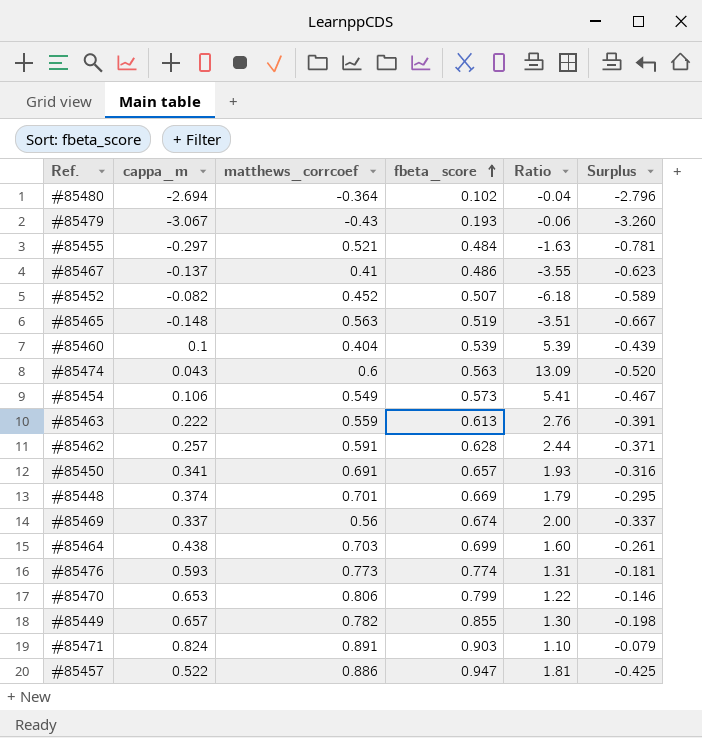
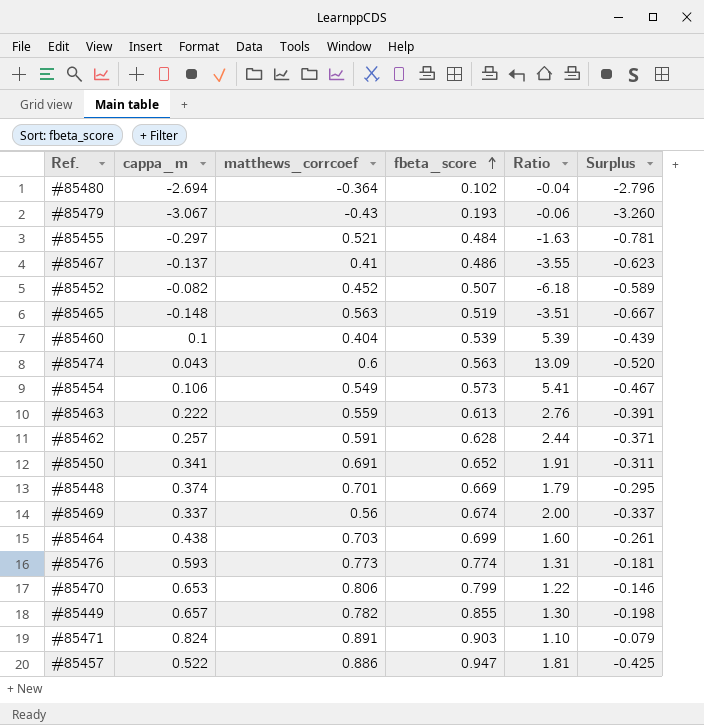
#85450 | fbeta_score: 0.657 -> 0.652
#85450 | Ratio: 1.93 -> 1.91
#85450 | Surplus: -0.316 -> -0.311

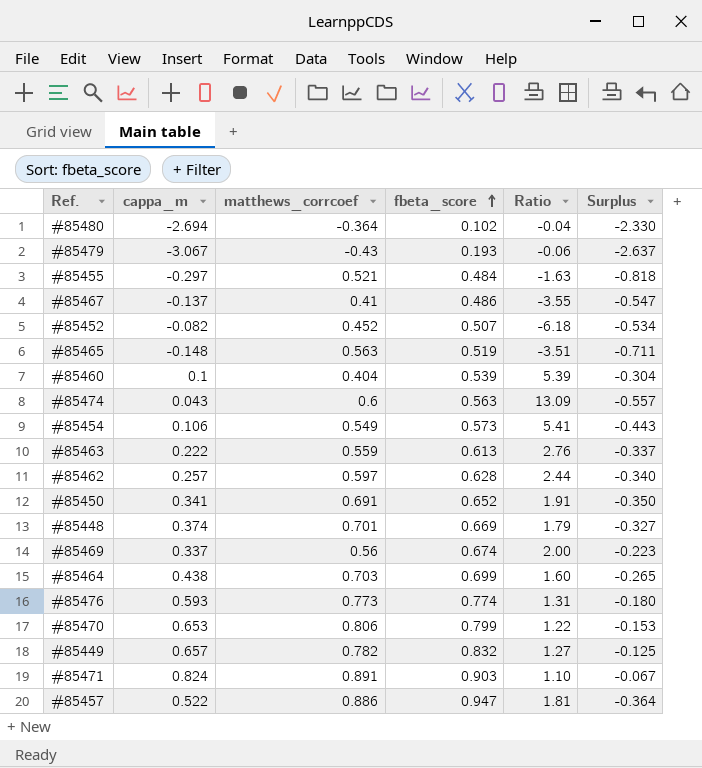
column Surplus | formula: [cappa_m] - [fbeta_score] -> [cappa_m] - [matthews_corrcoef]
#85462 | matthews_corrcoef: 0.591 -> 0.597
#85449 | fbeta_score: 0.855 -> 0.832
#85449 | Ratio: 1.30 -> 1.27

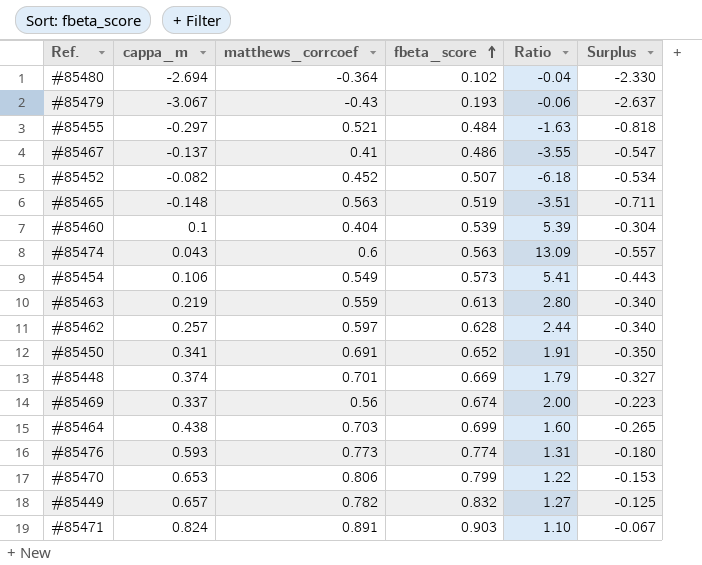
row #85457: 0.522 | 0.886 | 0.947 | 1.81 | -0.364 -> none
#85463 | cappa_m: 0.222 -> 0.219
#85463 | Ratio: 2.76 -> 2.80
#85463 | Surplus: -0.337 -> -0.340

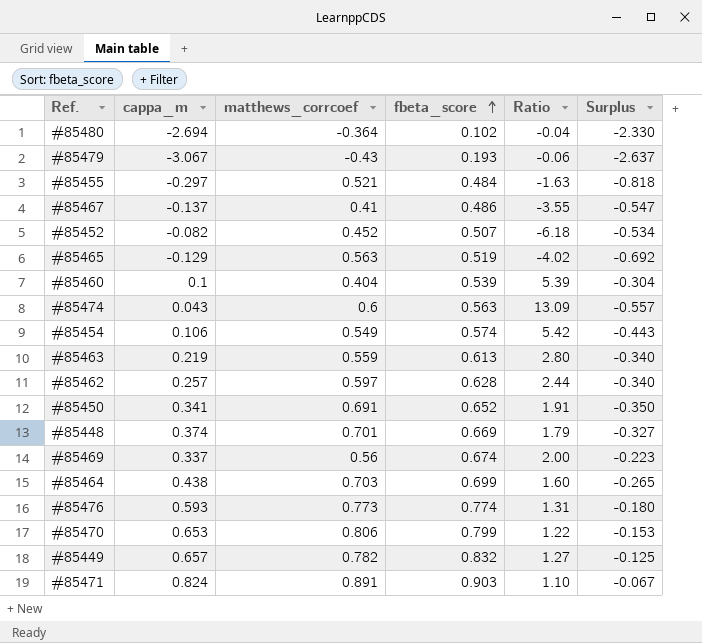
#85465 | cappa_m: -0.148 -> -0.129
#85465 | Ratio: -3.51 -> -4.02
#85465 | Surplus: -0.711 -> -0.692
#85454 | fbeta_score: 0.573 -> 0.574
#85454 | Ratio: 5.41 -> 5.42

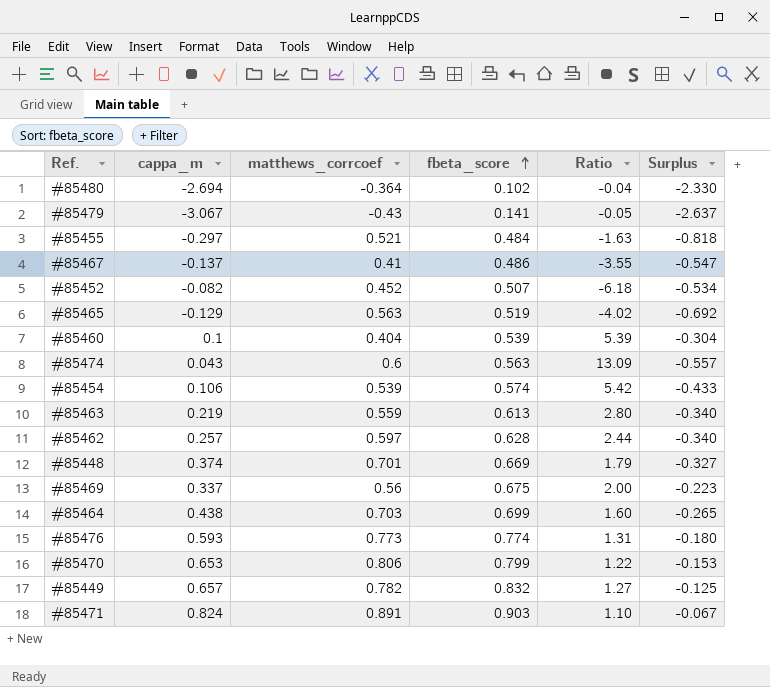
row #85450: 0.341 | 0.691 | 0.652 | 1.91 | -0.350 -> none
#85479 | fbeta_score: 0.193 -> 0.141
#85479 | Ratio: -0.06 -> -0.05
#85454 | matthews_corrcoef: 0.549 -> 0.539
#85454 | Surplus: -0.443 -> -0.433
#85469 | fbeta_score: 0.674 -> 0.675

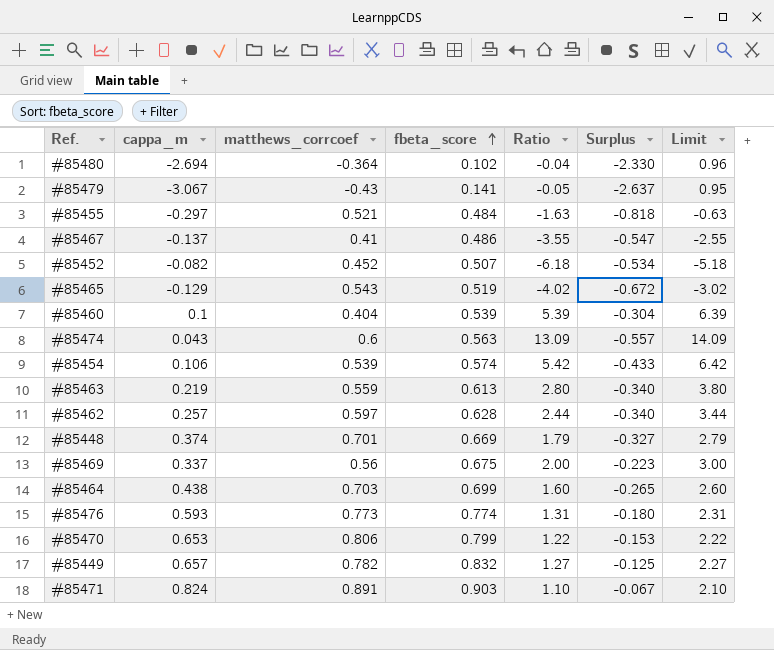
column Limit | formula: none -> [Ratio] + 1
#85465 | matthews_corrcoef: 0.563 -> 0.543
#85465 | Surplus: -0.692 -> -0.672

